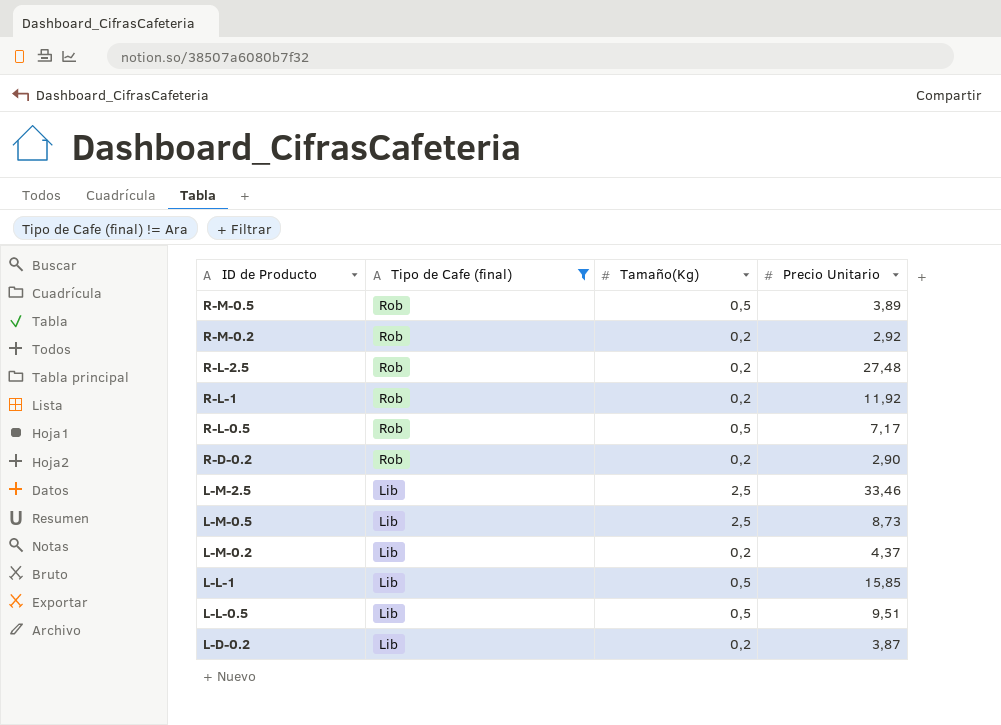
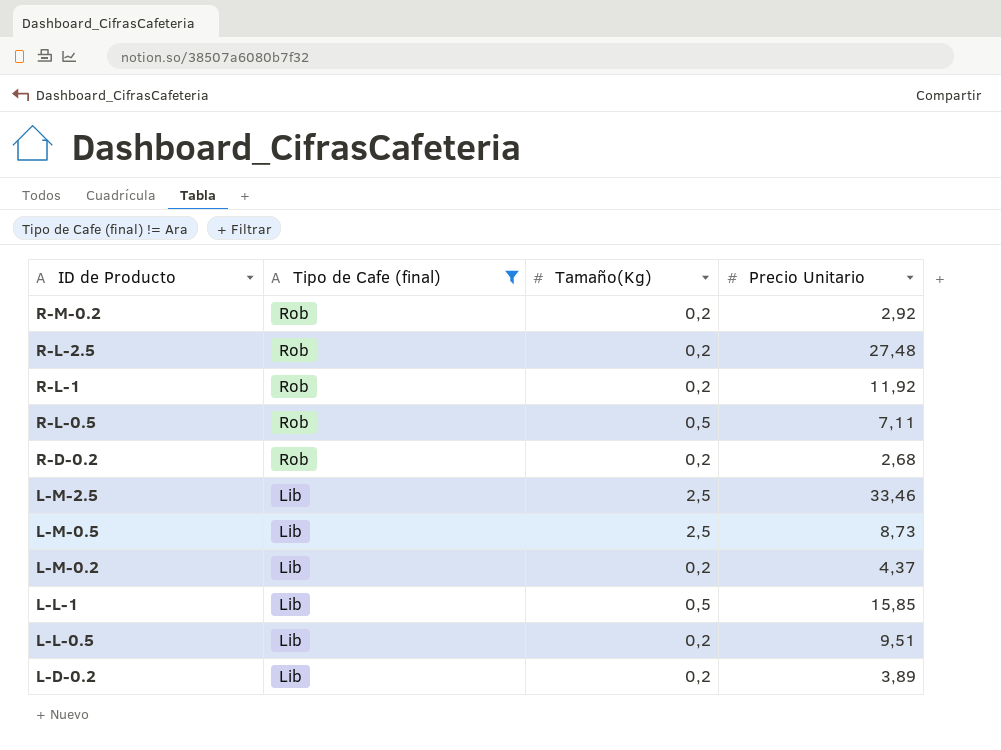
row R-M-0.5: Rob | 0,5 | 3,89 -> none
R-L-0.5 | Precio Unitario: 7,17 -> 7,11
R-D-0.2 | Precio Unitario: 2,90 -> 2,68
L-L-0.5 | Tamaño(Kg): 0,5 -> 0,2
L-D-0.2 | Precio Unitario: 3,87 -> 3,89

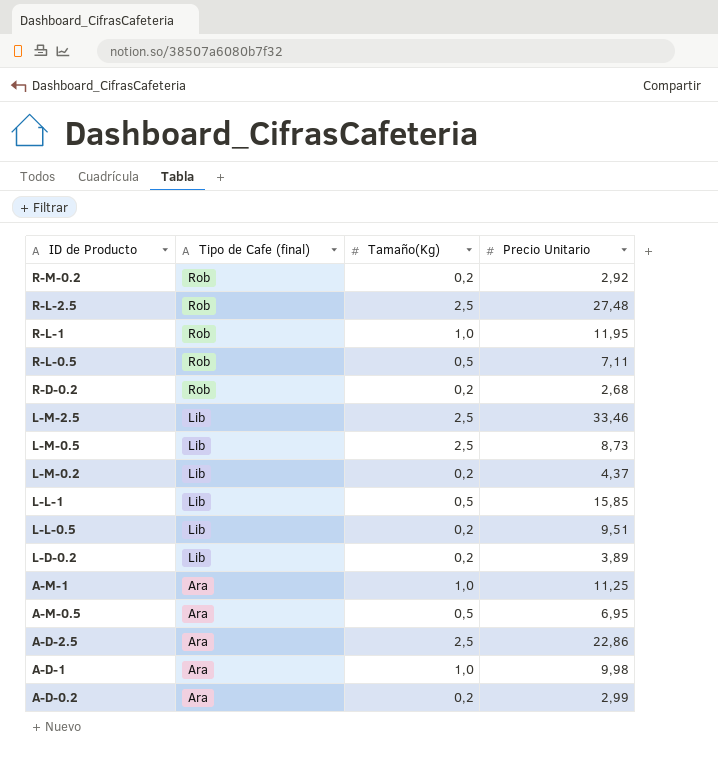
filter: Tipo de Cafe (final) != Ara -> none
R-L-2.5 | Tamaño(Kg): 0,2 -> 2,5
R-L-1 | Tamaño(Kg): 0,2 -> 1,0
R-L-1 | Precio Unitario: 11,92 -> 11,95

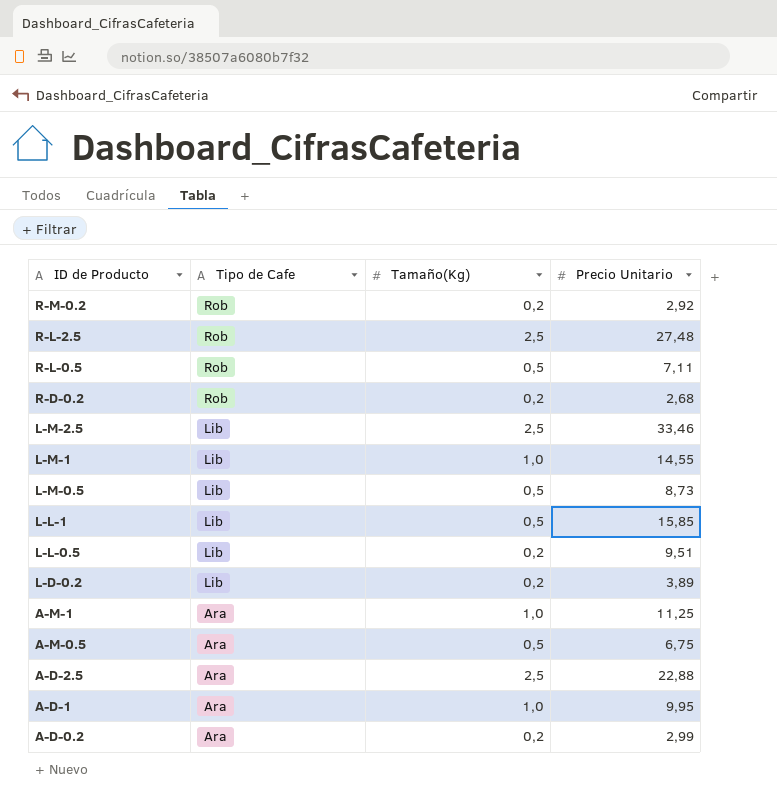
column name: Tipo de Cafe (final) -> Tipo de Cafe
row R-L-1: Rob | 1,0 | 11,95 -> none
row L-M-0.2: Lib | 0,2 | 4,37 -> none
row L-M-1: none -> Lib | 1,0 | 14,55
L-M-0.5 | Tamaño(Kg): 2,5 -> 0,5
A-M-0.5 | Precio Unitario: 6,95 -> 6,75
A-D-2.5 | Precio Unitario: 22,86 -> 22,88
A-D-1 | Precio Unitario: 9,98 -> 9,95

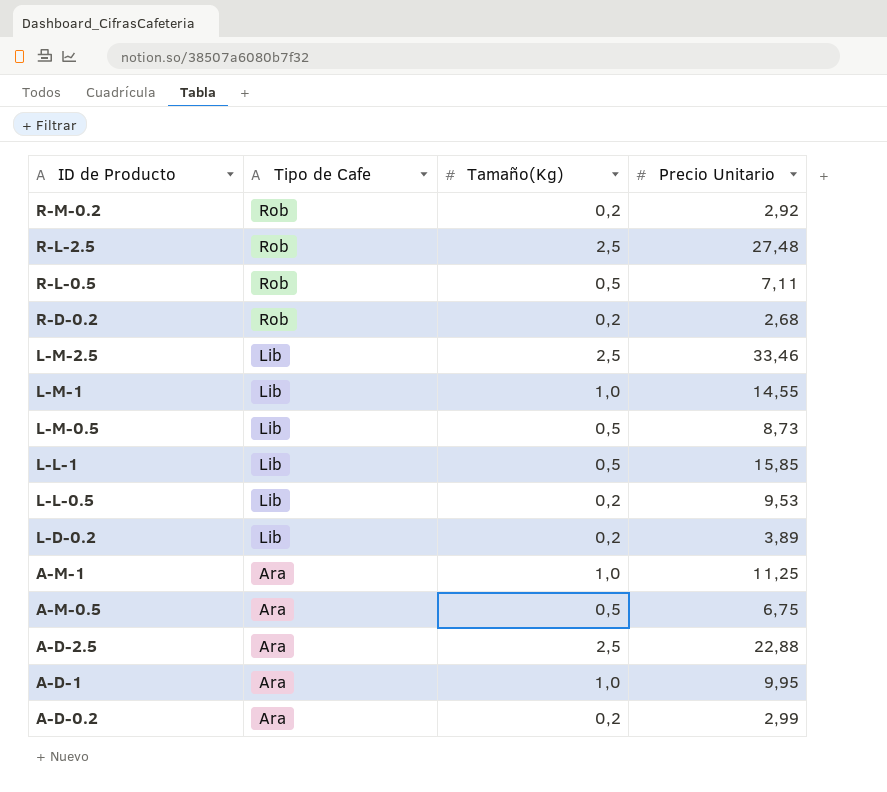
L-L-0.5 | Precio Unitario: 9,51 -> 9,53

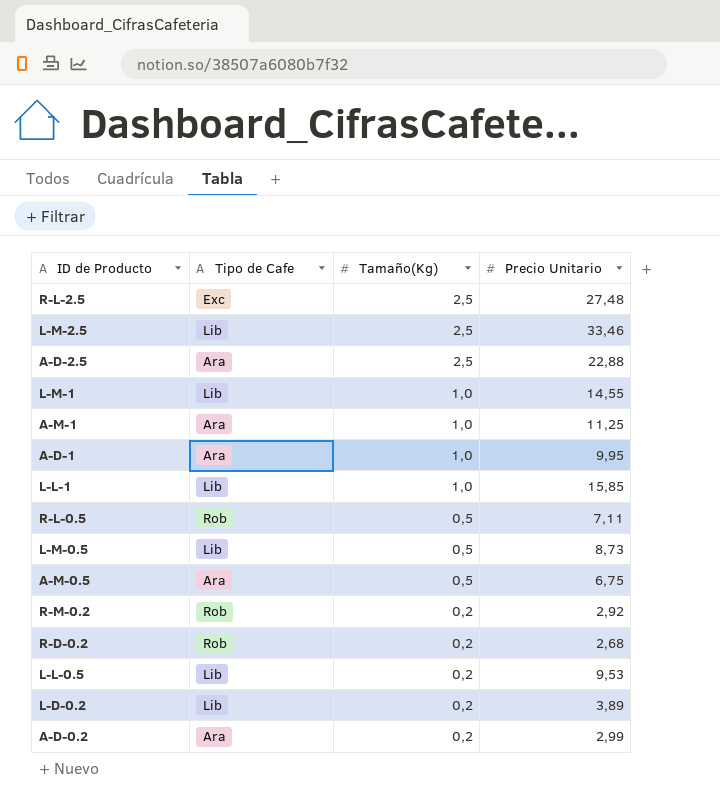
row order: ID de Producto descending -> Tamaño(Kg) descending
R-L-2.5 | Tipo de Cafe: Rob -> Exc
L-L-1 | Tamaño(Kg): 0,5 -> 1,0

